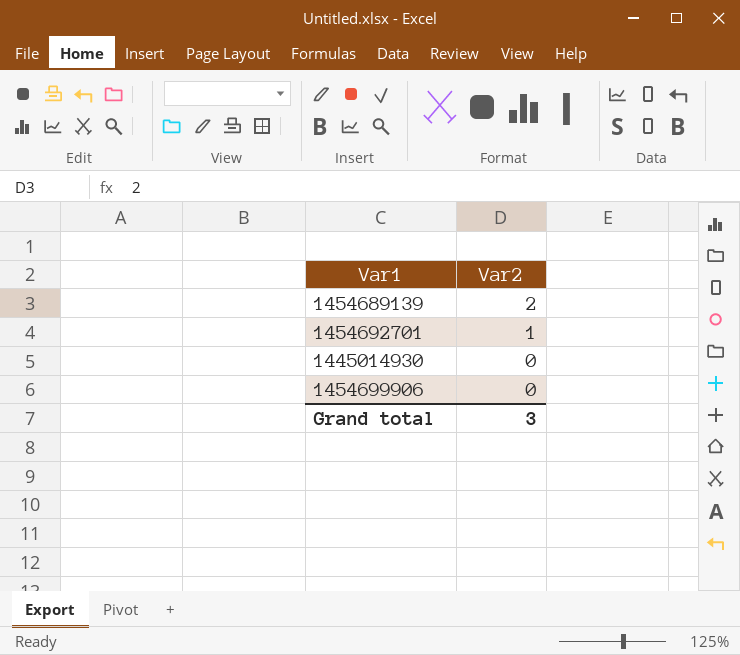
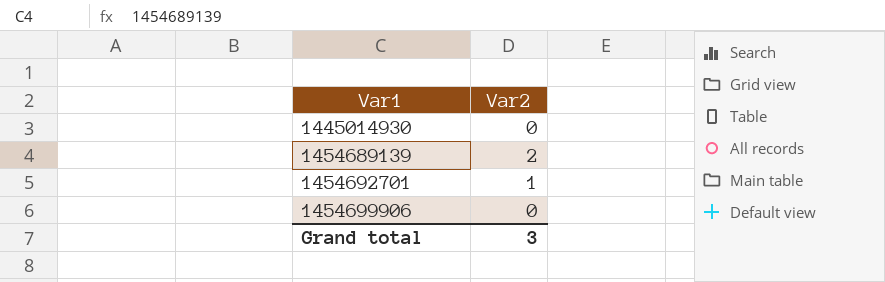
row order: Var2 descending -> Var1 ascending

